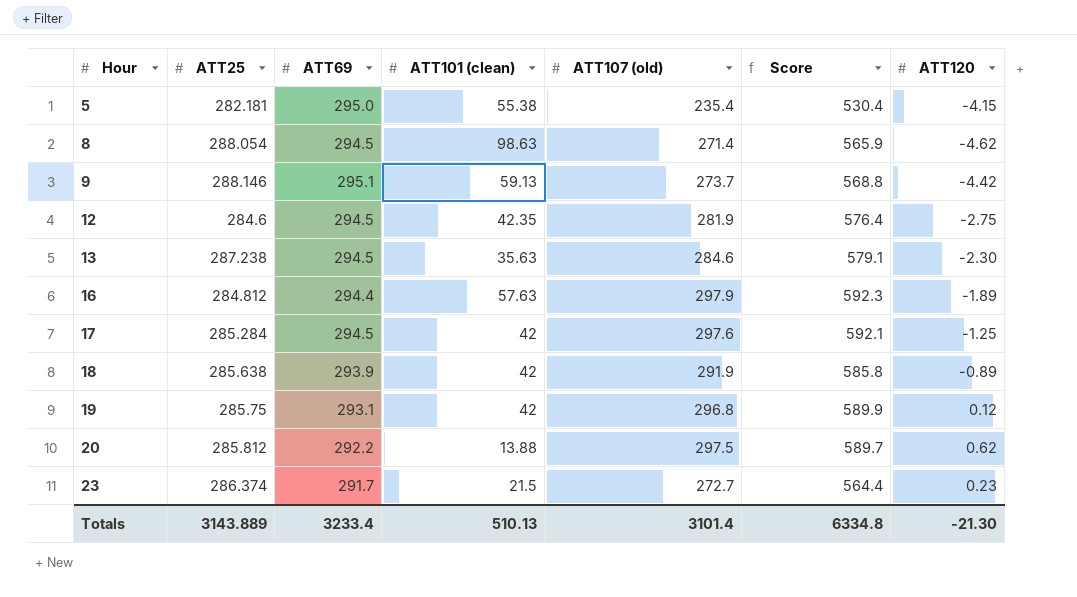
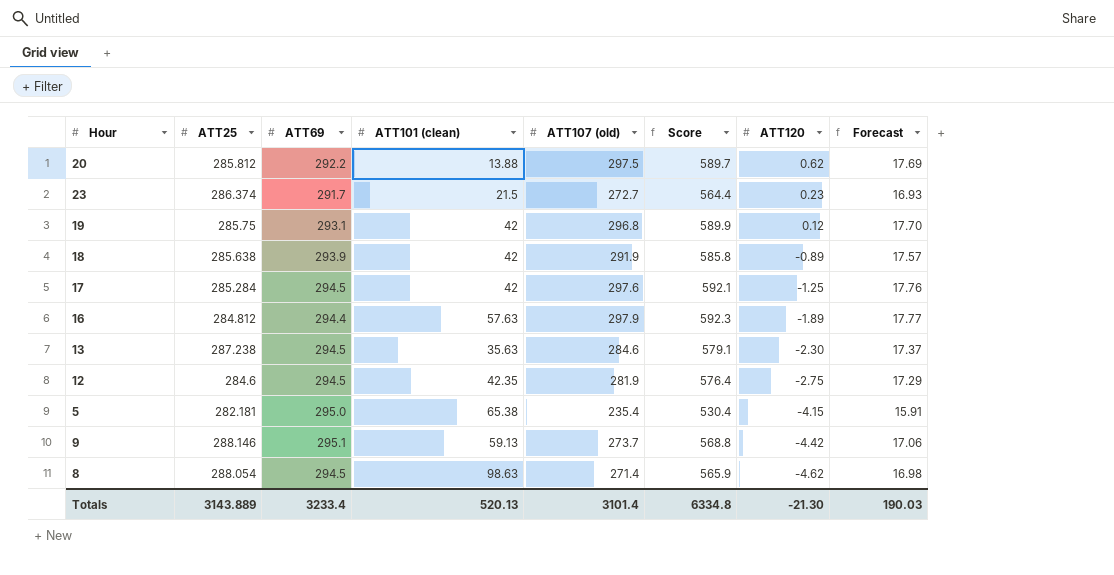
row order: Hour ascending -> ATT120 descending
column Forecast | formula: none -> [Score] * 0.03
5 | ATT101 (clean): 55.38 -> 65.38
Totals | ATT101 (clean): 510.13 -> 520.13

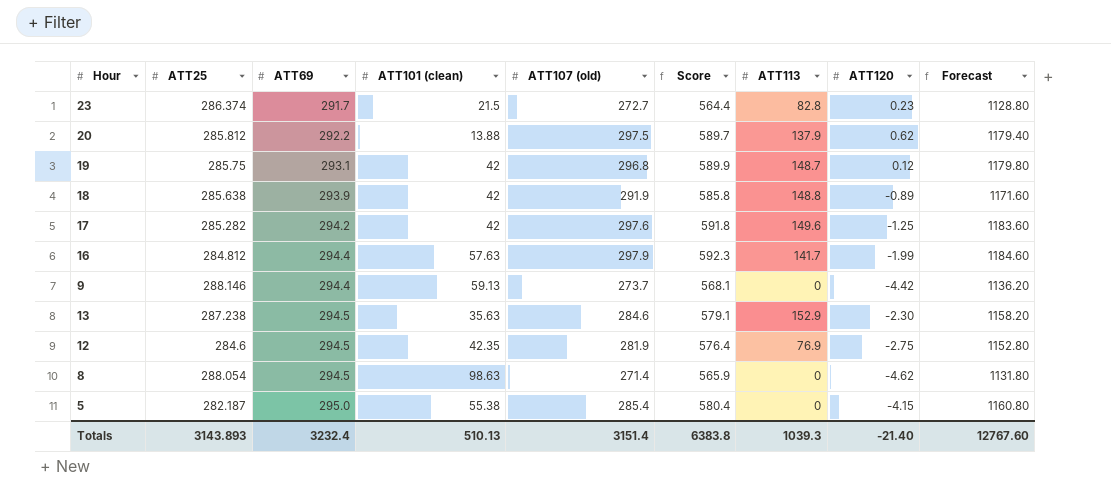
row order: ATT120 descending -> ATT69 ascending
column ATT113 | position: none -> 7
column Forecast | formula: [Score] * 0.03 -> [Score] * 2
17 | ATT25: 285.284 -> 285.282
17 | ATT69: 294.5 -> 294.2
17 | Score: 592.1 -> 591.8
16 | ATT120: -1.89 -> -1.99
9 | ATT69: 295.1 -> 294.4
9 | Score: 568.8 -> 568.1
5 | ATT25: 282.181 -> 282.187
5 | ATT101 (clean): 65.38 -> 55.38
5 | ATT107 (old): 235.4 -> 285.4
5 | Score: 530.4 -> 580.4
Totals | ATT25: 3143.889 -> 3143.893
Totals | ATT69: 3233.4 -> 3232.4
Totals | ATT101 (clean): 520.13 -> 510.13
Totals | ATT107 (old): 3101.4 -> 3151.4
Totals | Score: 6334.8 -> 6383.8
Totals | ATT120: -21.30 -> -21.40
Totals | Forecast: 190.03 -> 12767.60

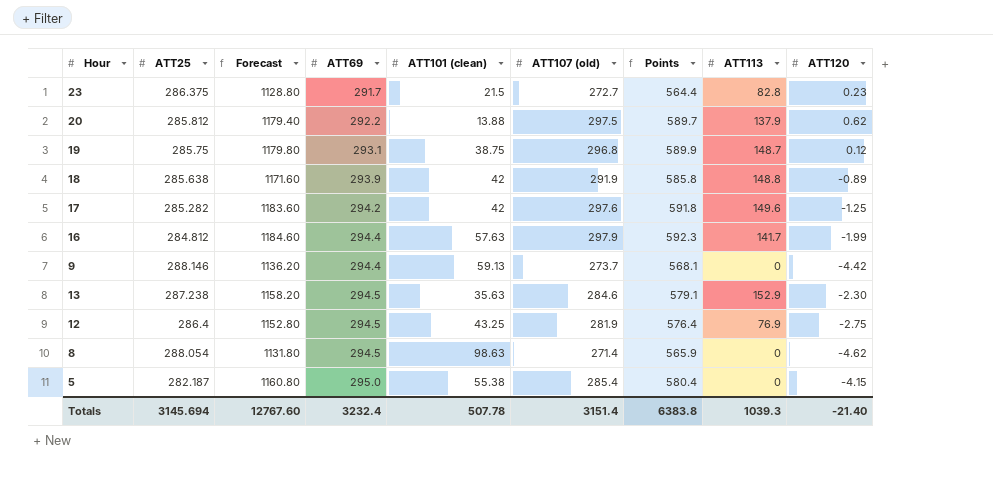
column Forecast | position: 9 -> 3
column name: Score -> Points
23 | ATT25: 286.374 -> 286.375
19 | ATT101 (clean): 42 -> 38.75
12 | ATT25: 284.6 -> 286.4
12 | ATT101 (clean): 42.35 -> 43.25
Totals | ATT25: 3143.893 -> 3145.694
Totals | ATT101 (clean): 510.13 -> 507.78

